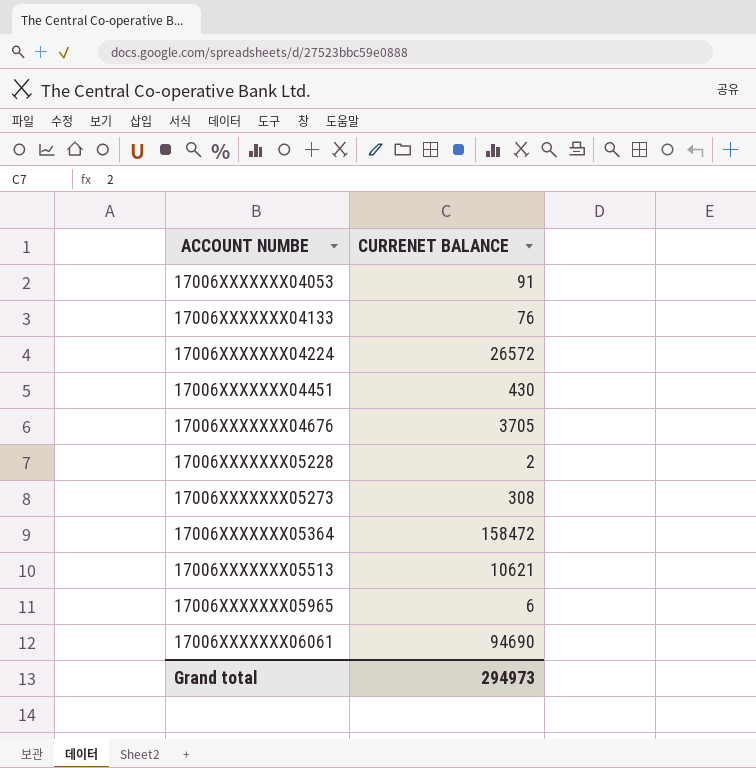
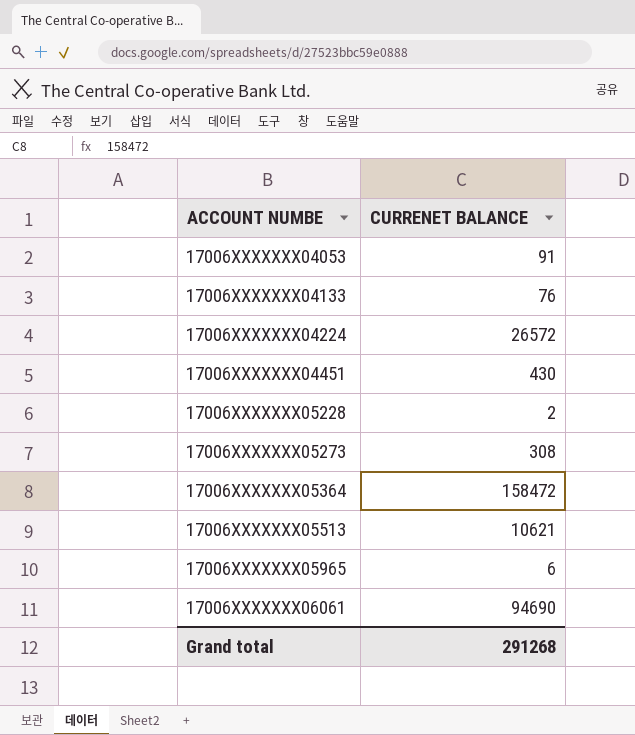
row 17006XXXXXXX04676: 3705 -> none
Grand total | CURRENET BALANCE: 294973 -> 291268

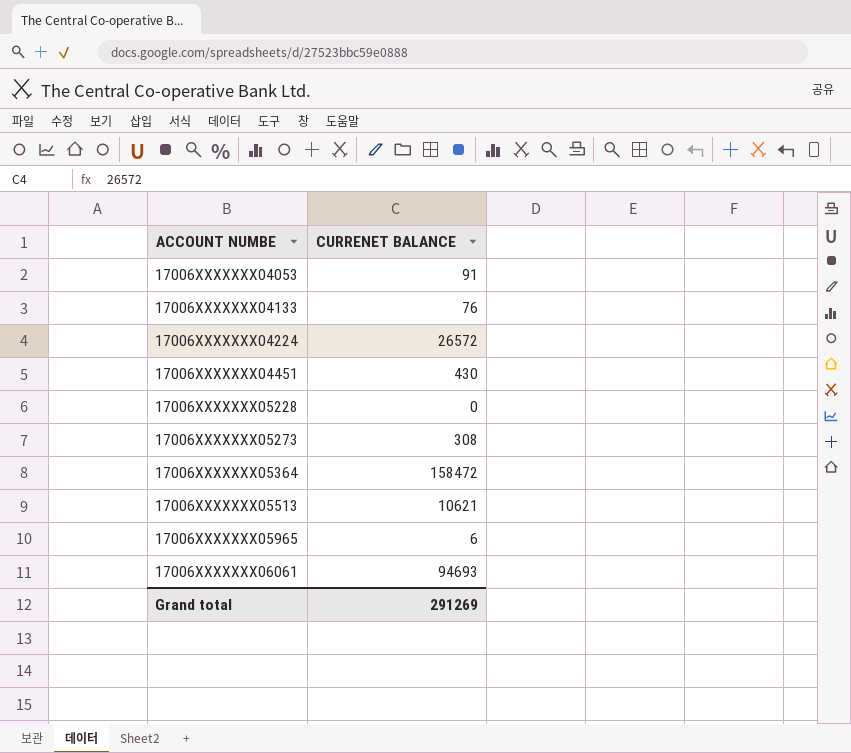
17006XXXXXXX05228 | CURRENET BALANCE: 2 -> 0
17006XXXXXXX06061 | CURRENET BALANCE: 94690 -> 94693
Grand total | CURRENET BALANCE: 291268 -> 291269

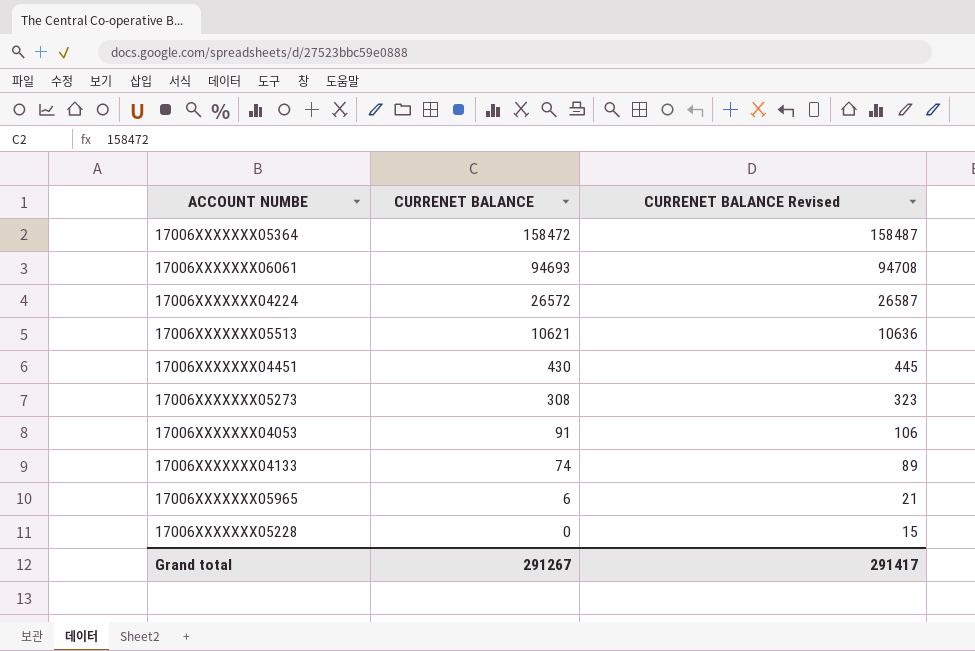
row order: ACCOUNT NUMBE ascending -> CURRENET BALANCE descending
column CURRENET BALANCE Revised | formula: none -> [CURRENET BALANCE] + 15
17006XXXXXXX04133 | CURRENET BALANCE: 76 -> 74
Grand total | CURRENET BALANCE: 291269 -> 291267

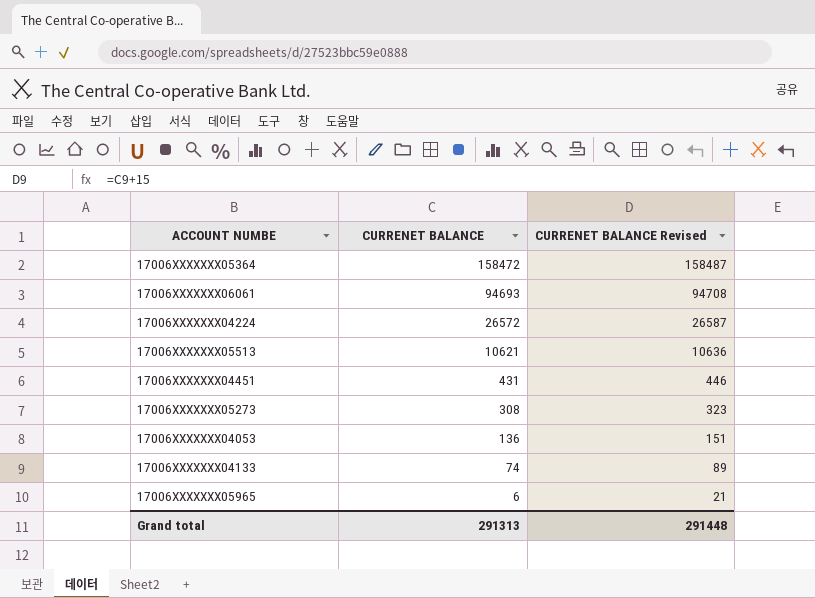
row 17006XXXXXXX05228: 0 | 15 -> none
17006XXXXXXX04451 | CURRENET BALANCE: 430 -> 431
17006XXXXXXX04451 | CURRENET BALANCE Revised: 445 -> 446
17006XXXXXXX04053 | CURRENET BALANCE: 91 -> 136
17006XXXXXXX04053 | CURRENET BALANCE Revised: 106 -> 151
Grand total | CURRENET BALANCE: 291267 -> 291313
Grand total | CURRENET BALANCE Revised: 291417 -> 291448

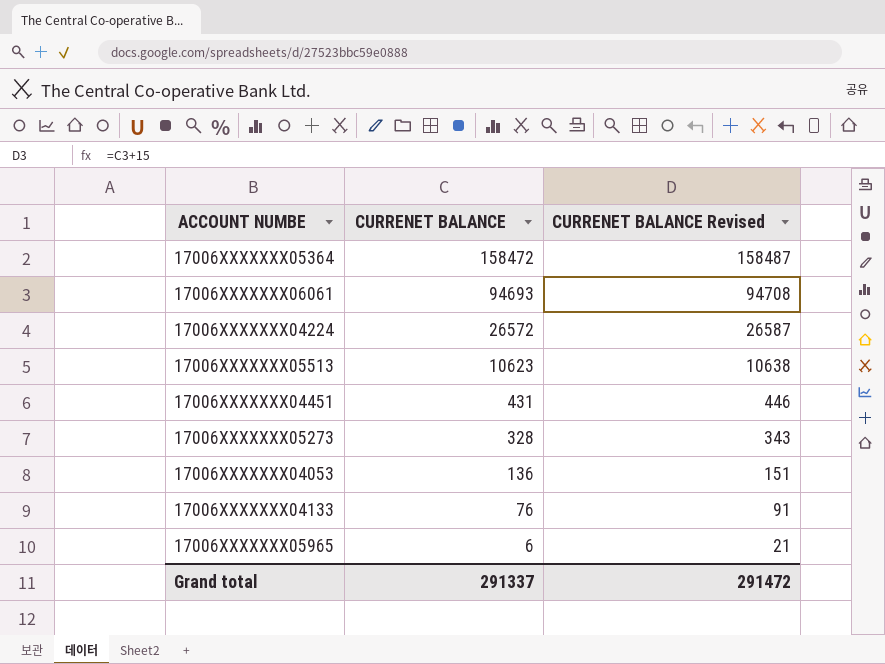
17006XXXXXXX05513 | CURRENET BALANCE: 10621 -> 10623
17006XXXXXXX05513 | CURRENET BALANCE Revised: 10636 -> 10638
17006XXXXXXX05273 | CURRENET BALANCE: 308 -> 328
17006XXXXXXX05273 | CURRENET BALANCE Revised: 323 -> 343
17006XXXXXXX04133 | CURRENET BALANCE: 74 -> 76
17006XXXXXXX04133 | CURRENET BALANCE Revised: 89 -> 91
Grand total | CURRENET BALANCE: 291313 -> 291337
Grand total | CURRENET BALANCE Revised: 291448 -> 291472

